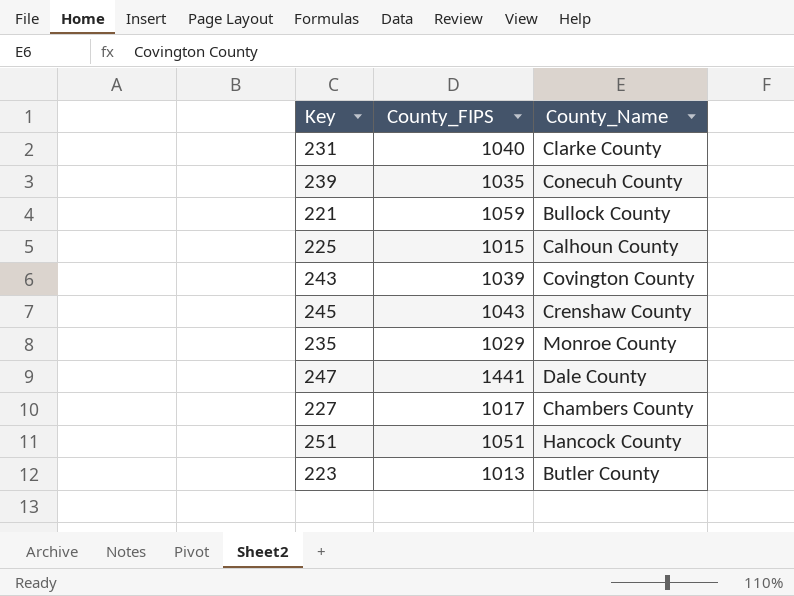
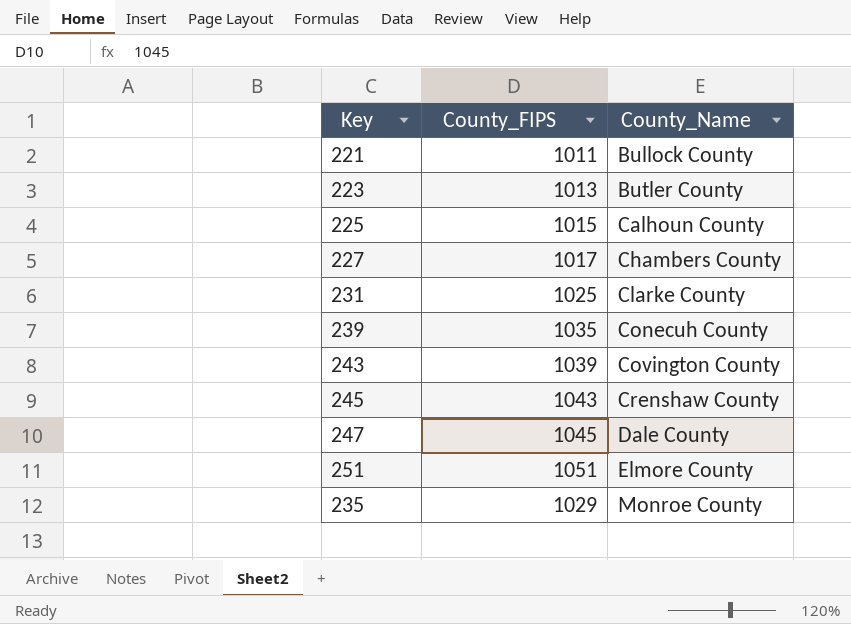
row order: none -> County_Name ascending
221 | County_FIPS: 1059 -> 1011
231 | County_FIPS: 1040 -> 1025
247 | County_FIPS: 1441 -> 1045
251 | County_Name: Hancock County -> Elmore County

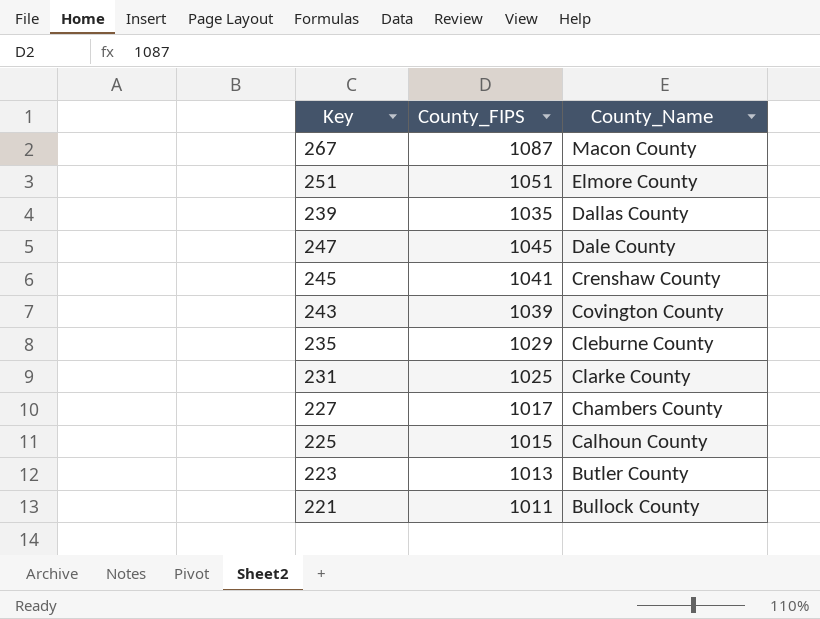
row order: County_Name ascending -> County_Name descending
row 267: none -> 1087 | Macon County
239 | County_Name: Conecuh County -> Dallas County
245 | County_FIPS: 1043 -> 1041
235 | County_Name: Monroe County -> Cleburne County

